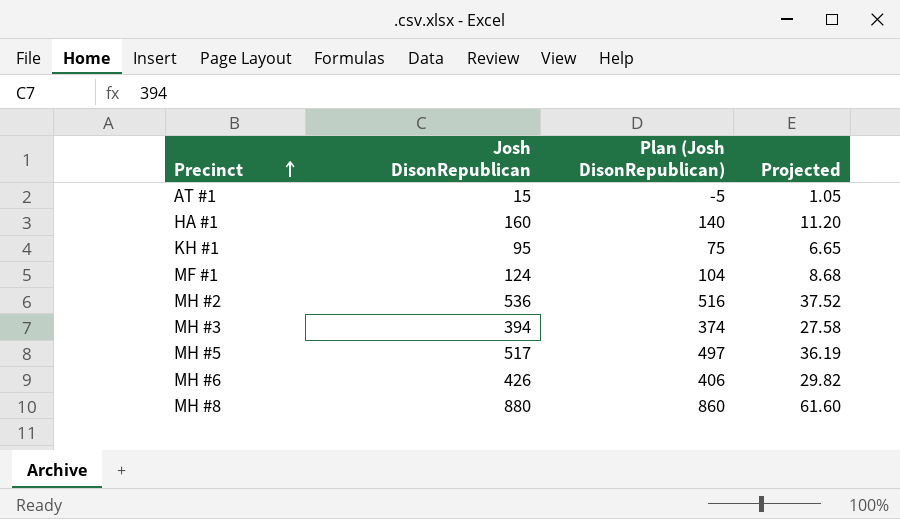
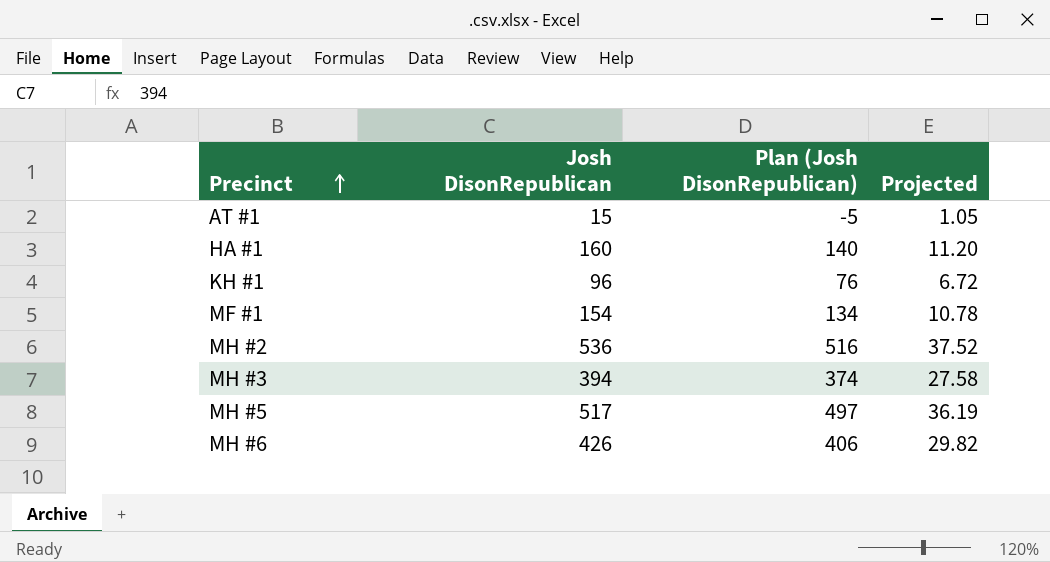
row MH #8: 880 | 860 | 61.60 -> none
KH #1 | Josh DisonRepublican: 95 -> 96
KH #1 | Plan (Josh DisonRepublican): 75 -> 76
KH #1 | Projected: 6.65 -> 6.72
MF #1 | Josh DisonRepublican: 124 -> 154
MF #1 | Plan (Josh DisonRepublican): 104 -> 134
MF #1 | Projected: 8.68 -> 10.78

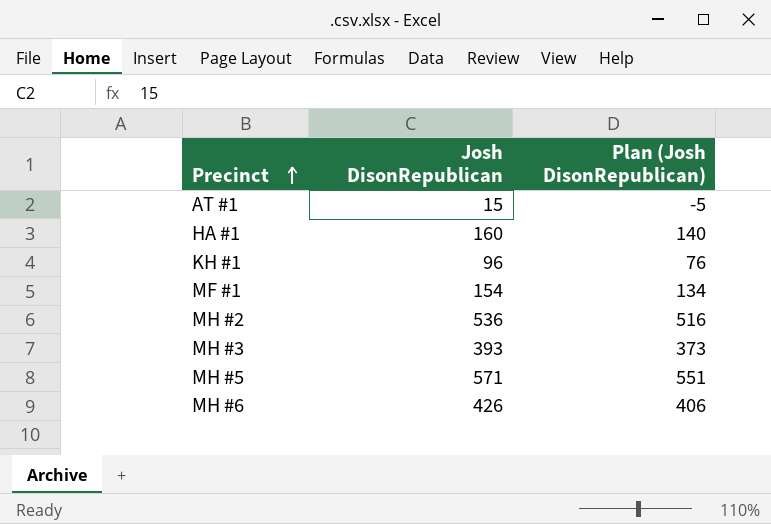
column Projected | formula: [Josh DisonRepublican] * 0.07 -> none
MH #3 | Josh DisonRepublican: 394 -> 393
MH #3 | Plan (Josh DisonRepublican): 374 -> 373
MH #5 | Josh DisonRepublican: 517 -> 571
MH #5 | Plan (Josh DisonRepublican): 497 -> 551

